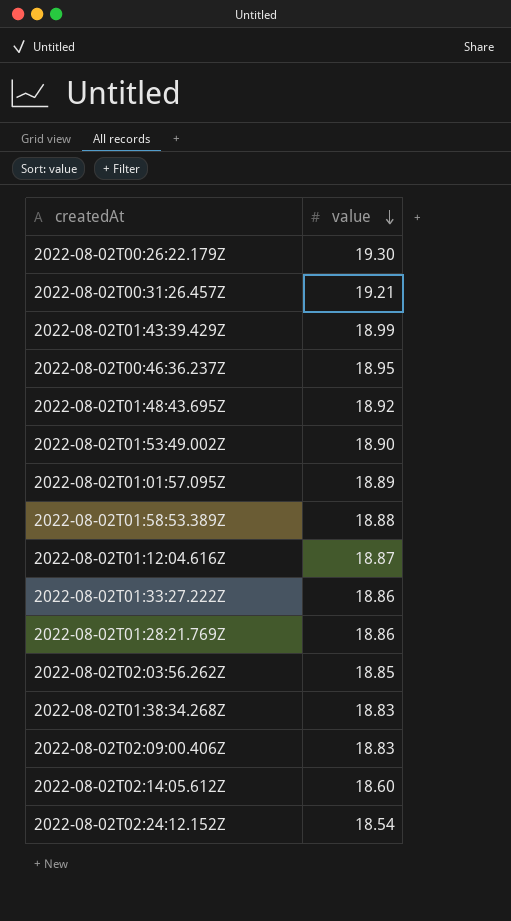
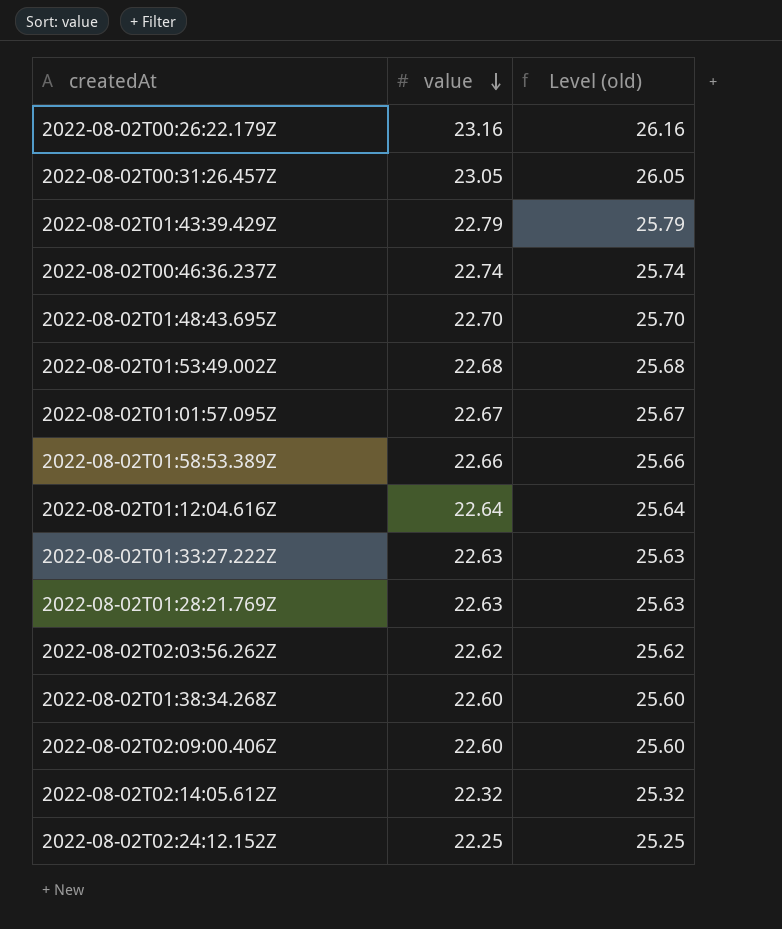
column Level (old) | formula: none -> [value] + 3
2022-08-02T00:26:22.179Z | value: 19.30 -> 23.16
2022-08-02T00:31:26.457Z | value: 19.21 -> 23.05
2022-08-02T01:43:39.429Z | value: 18.99 -> 22.79
2022-08-02T00:46:36.237Z | value: 18.95 -> 22.74
2022-08-02T01:48:43.695Z | value: 18.92 -> 22.70
2022-08-02T01:53:49.002Z | value: 18.90 -> 22.68
2022-08-02T01:01:57.095Z | value: 18.89 -> 22.67
2022-08-02T01:58:53.389Z | value: 18.88 -> 22.66
2022-08-02T01:12:04.616Z | value: 18.87 -> 22.64
2022-08-02T01:33:27.222Z | value: 18.86 -> 22.63
2022-08-02T01:28:21.769Z | value: 18.86 -> 22.63
2022-08-02T02:03:56.262Z | value: 18.85 -> 22.62
2022-08-02T01:38:34.268Z | value: 18.83 -> 22.60
2022-08-02T02:09:00.406Z | value: 18.83 -> 22.60
2022-08-02T02:14:05.612Z | value: 18.60 -> 22.32
2022-08-02T02:24:12.152Z | value: 18.54 -> 22.25

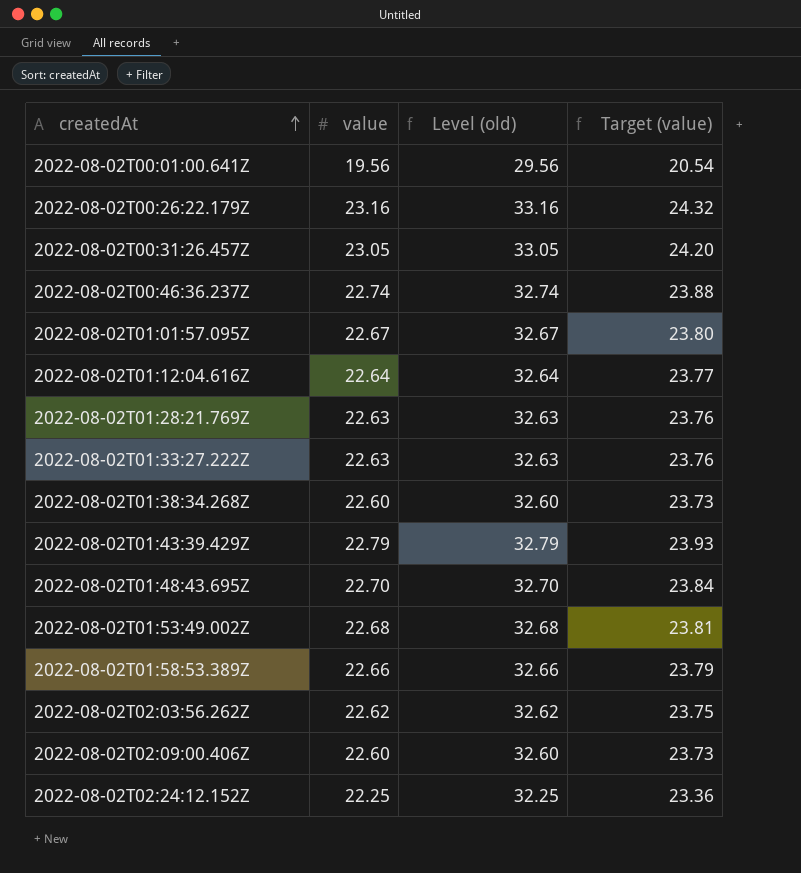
row order: value descending -> createdAt ascending
column Level (old) | formula: [value] + 3 -> [value] + 10
column Target (value) | formula: none -> [value] * 1.05
row 2022-08-02T02:14:05.612Z: 22.32 | 25.32 -> none
row 2022-08-02T00:01:00.641Z: none -> 19.56 | 29.56 | 20.54

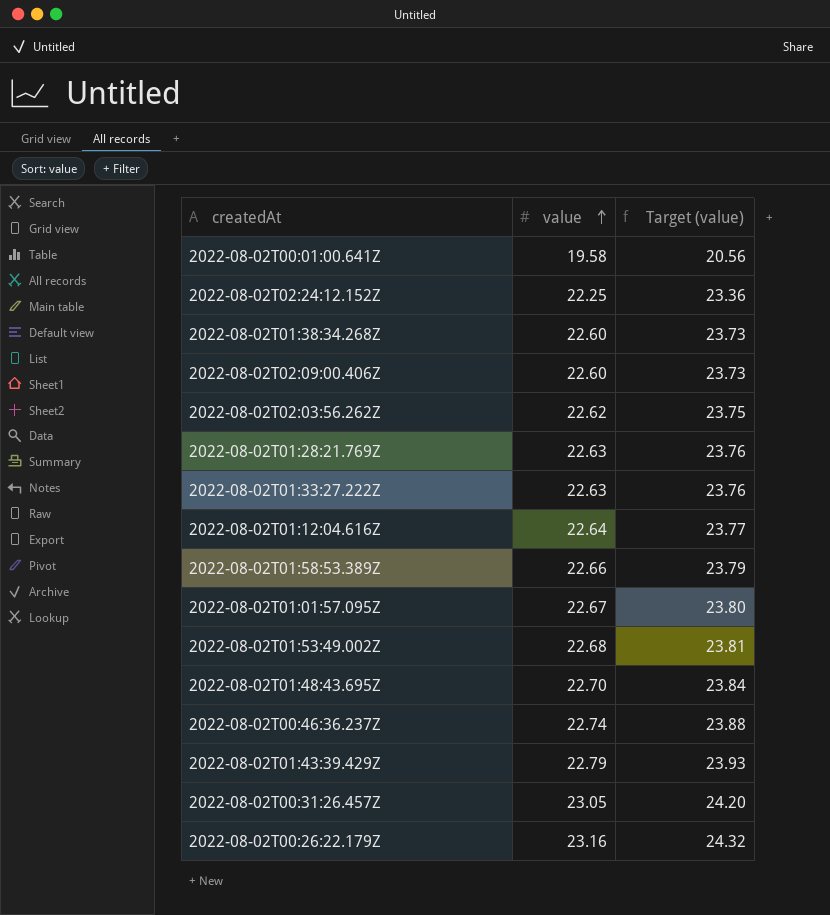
row order: createdAt ascending -> value ascending
column Level (old) | formula: [value] + 10 -> none
2022-08-02T00:01:00.641Z | value: 19.56 -> 19.58
2022-08-02T00:01:00.641Z | Target (value): 20.54 -> 20.56

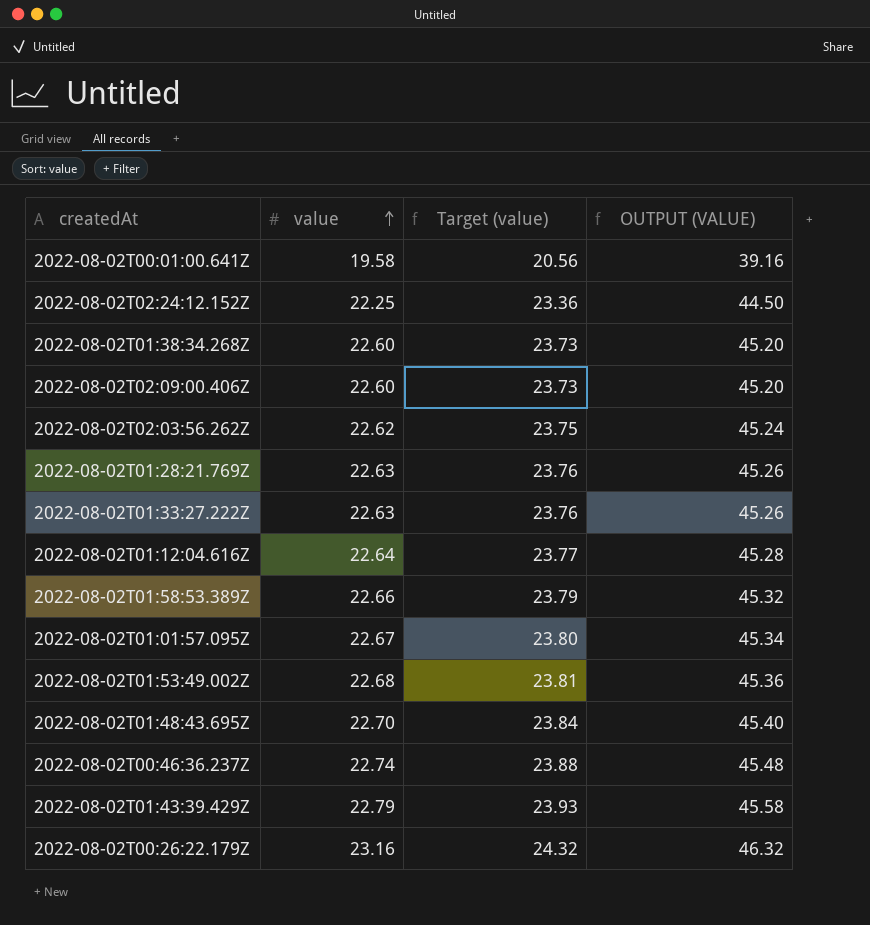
column OUTPUT (VALUE) | formula: none -> [value] * 2
row 2022-08-02T00:31:26.457Z: 23.05 | 24.20 -> none

